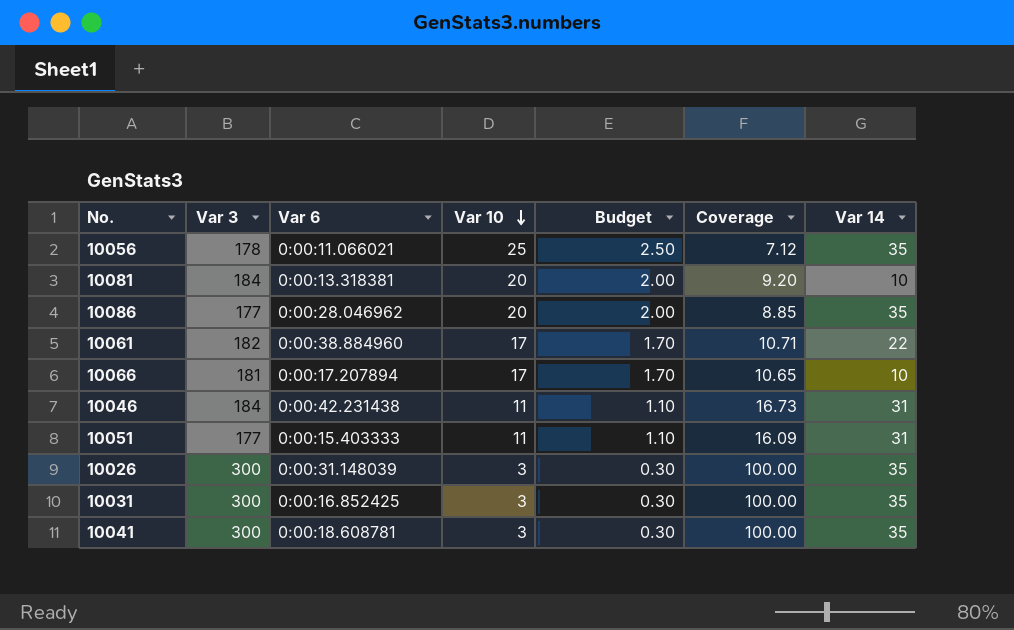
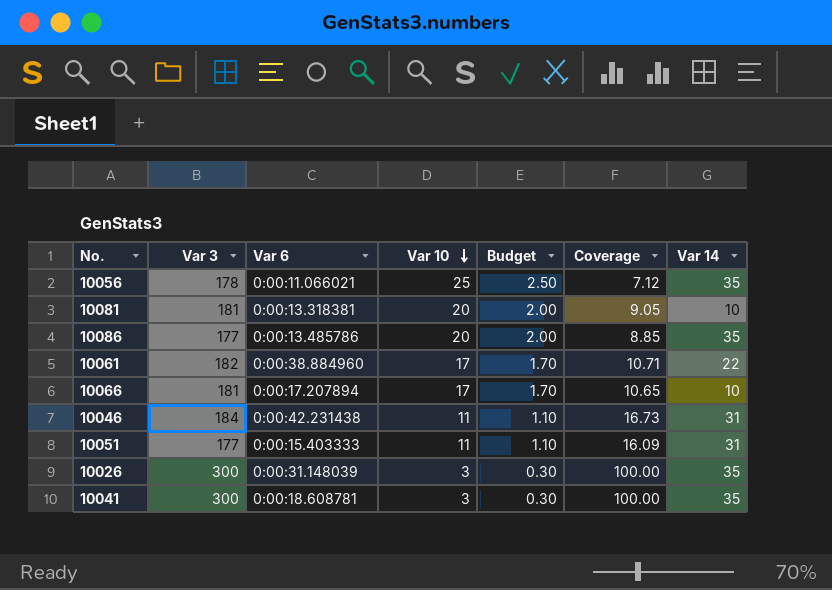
row 10031: 300 | 0:00:16.852425 | 3 | 0.30 | 100.00 | 35 -> none
10081 | Var 3: 184 -> 181
10081 | Coverage: 9.20 -> 9.05
10086 | Var 6: 0:00:28.046962 -> 0:00:13.485786

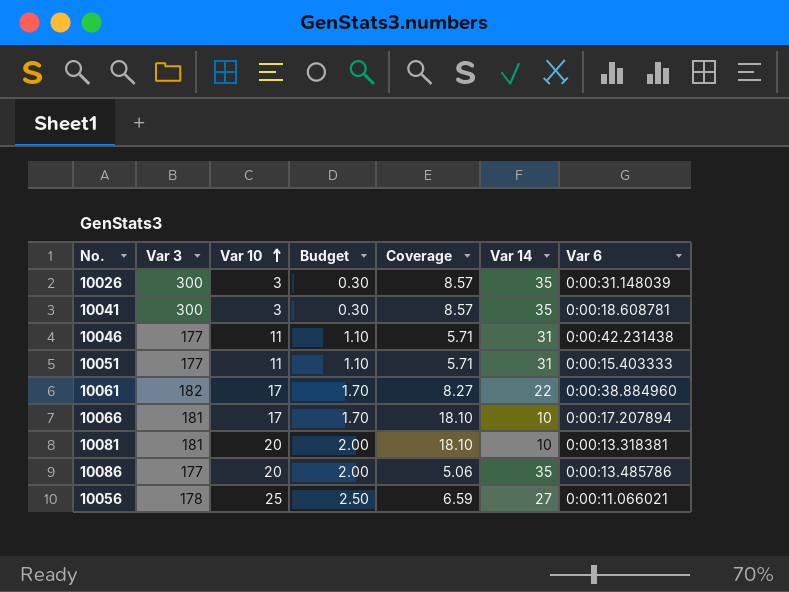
row order: Var 10 descending -> Var 10 ascending
column Coverage | formula: [Var 3] / [Var 10] -> [Var 3] / [Var 14]
column Var 6 | position: 3 -> 7
10046 | Var 3: 184 -> 177
10056 | Var 14: 35 -> 27

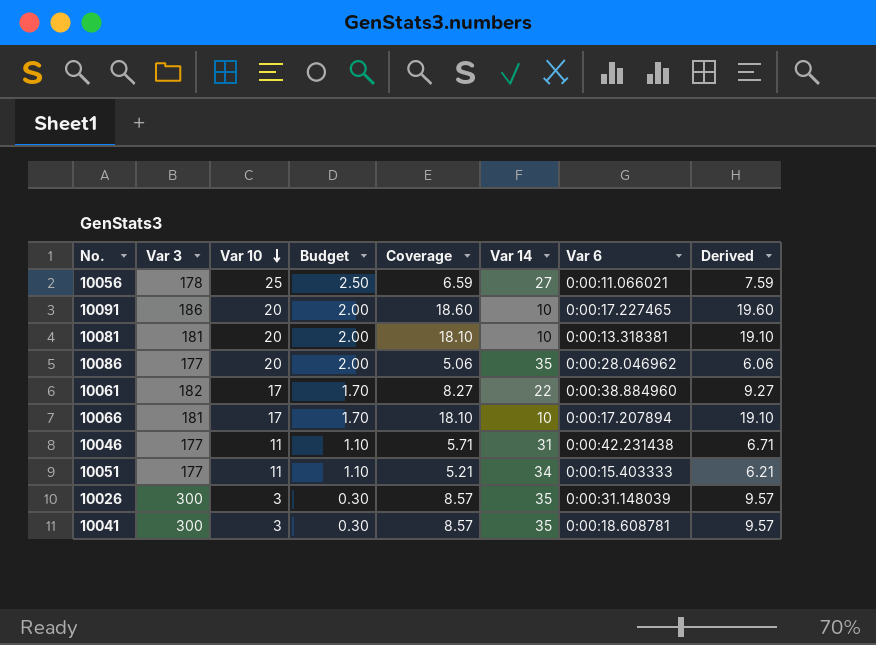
row order: Var 10 ascending -> Var 10 descending
column Derived | formula: none -> [Coverage] + 1
row 10091: none -> 186 | 20 | 2.00 | 18.60 | 10 | 0:00:17.227465 | 19.60
10086 | Var 6: 0:00:13.485786 -> 0:00:28.046962
10051 | Coverage: 5.71 -> 5.21
10051 | Var 14: 31 -> 34

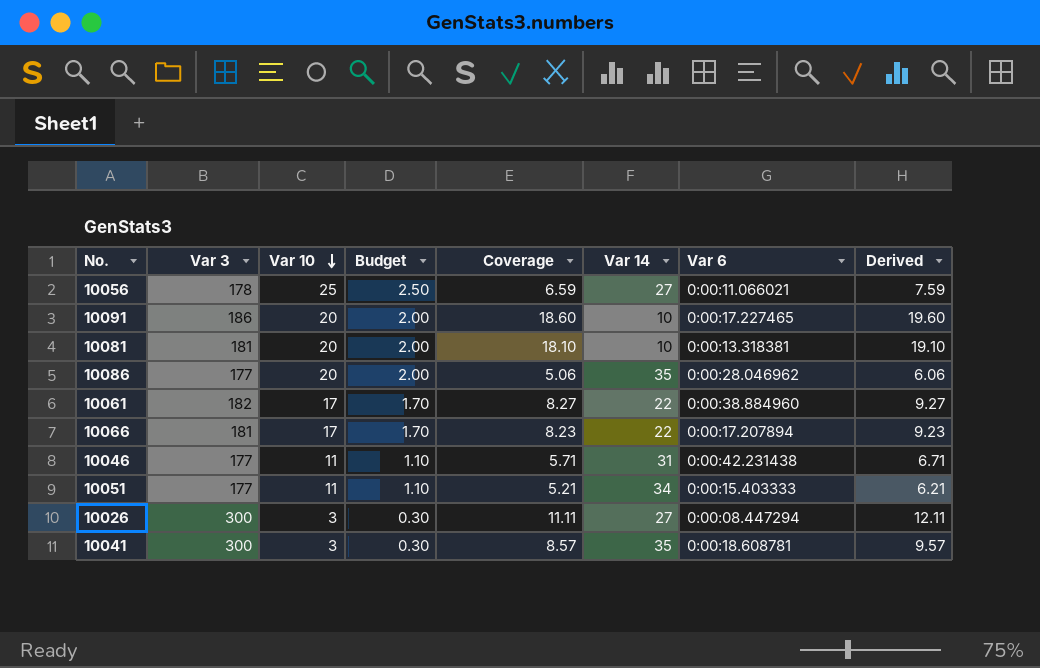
10066 | Coverage: 18.10 -> 8.23
10066 | Var 14: 10 -> 22
10066 | Derived: 19.10 -> 9.23
10026 | Coverage: 8.57 -> 11.11
10026 | Var 14: 35 -> 27
10026 | Var 6: 0:00:31.148039 -> 0:00:08.447294
10026 | Derived: 9.57 -> 12.11

